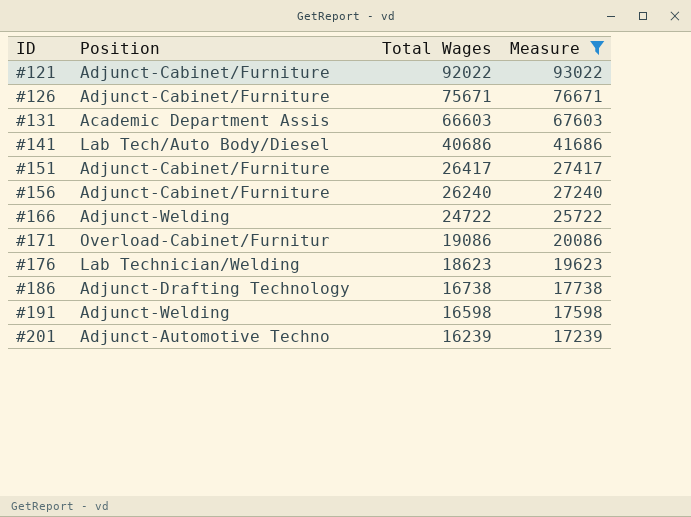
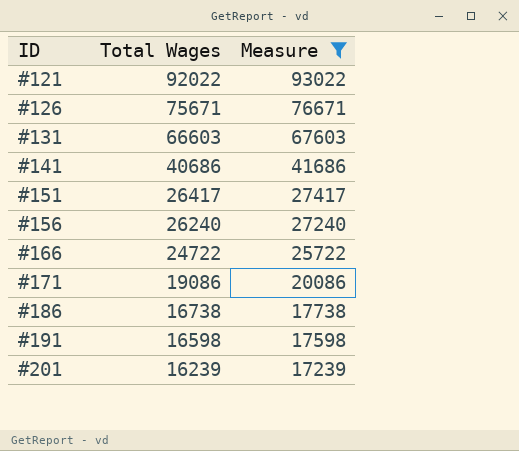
column Position | position: 2 -> none
row #176: Lab Technician/Welding | 18623 | 19623 -> none

